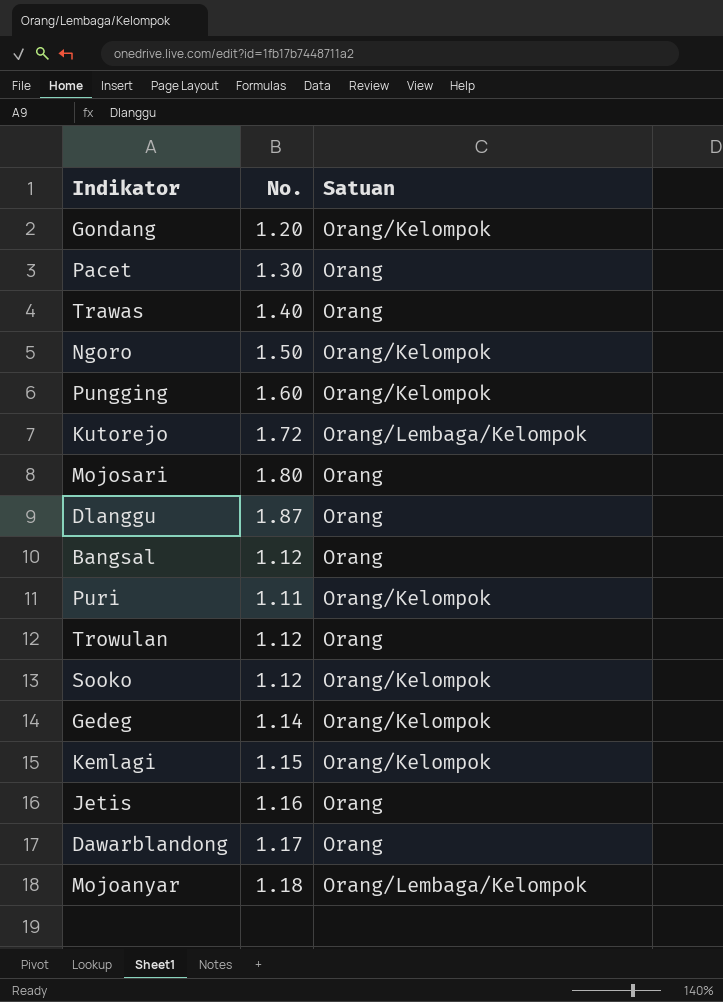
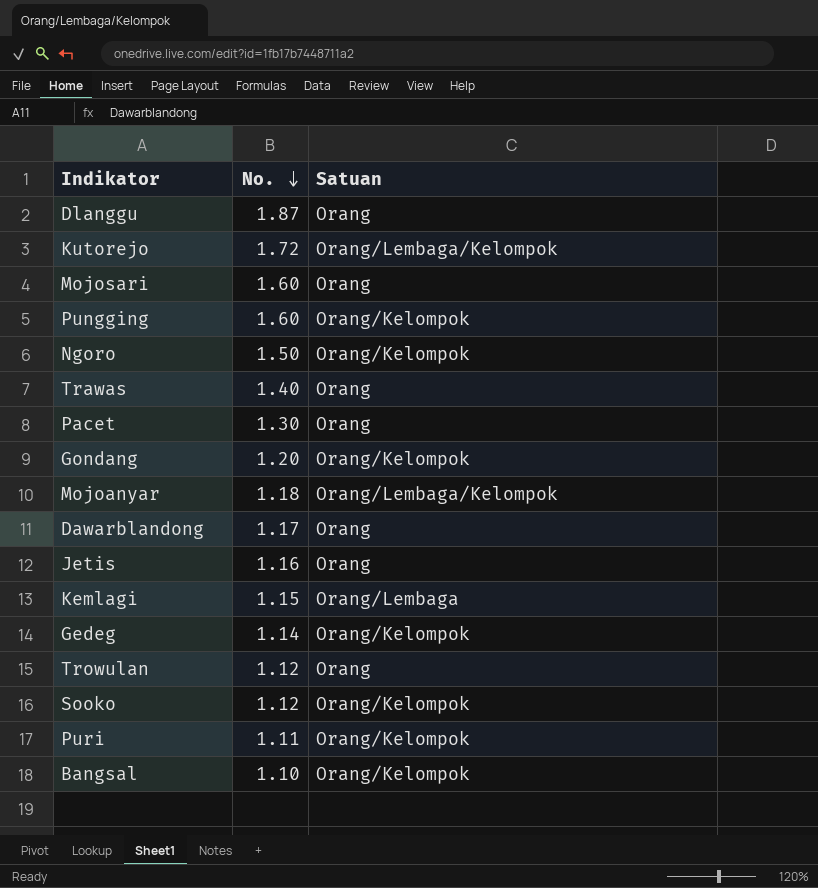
row order: none -> No. descending
Mojosari | No.: 1.80 -> 1.60
Kemlagi | Satuan: Orang/Kelompok -> Orang/Lembaga
Bangsal | No.: 1.12 -> 1.10
Bangsal | Satuan: Orang -> Orang/Kelompok

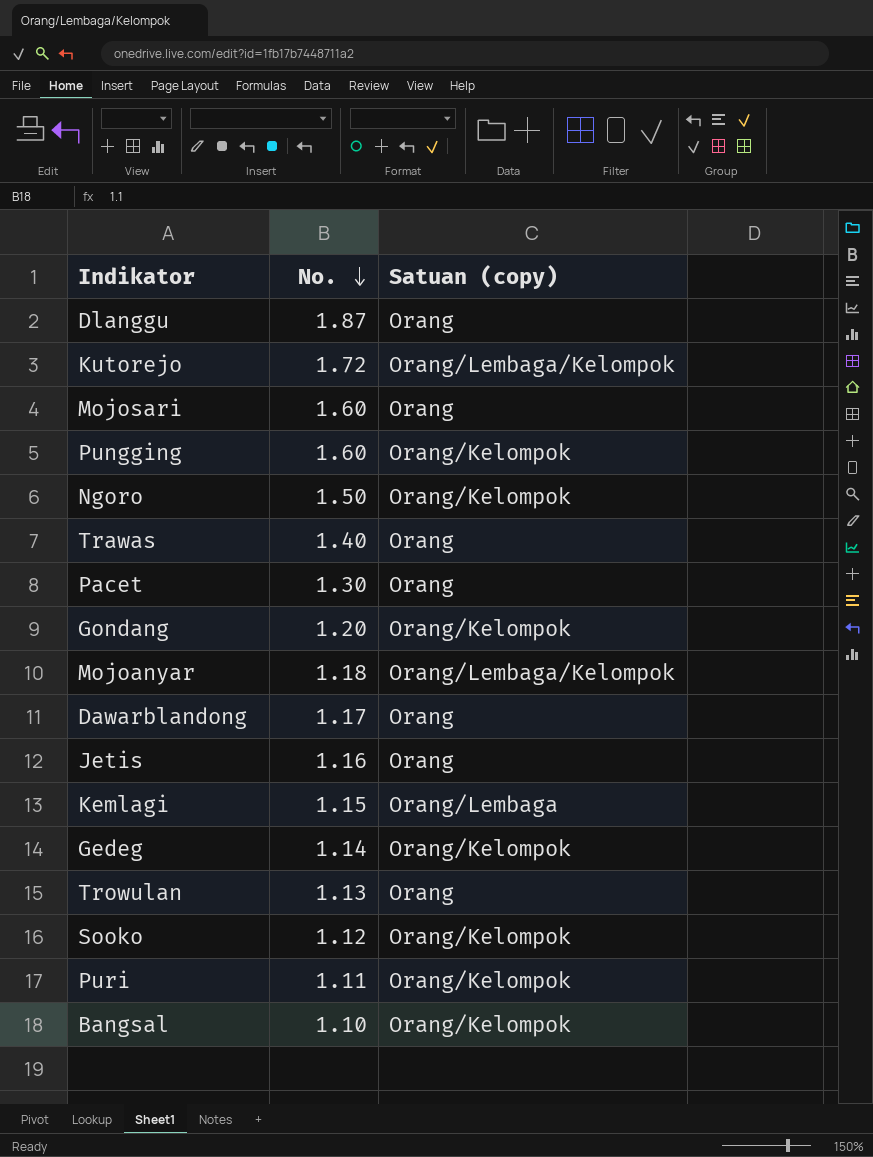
column name: Satuan -> Satuan (copy)
Trowulan | No.: 1.12 -> 1.13

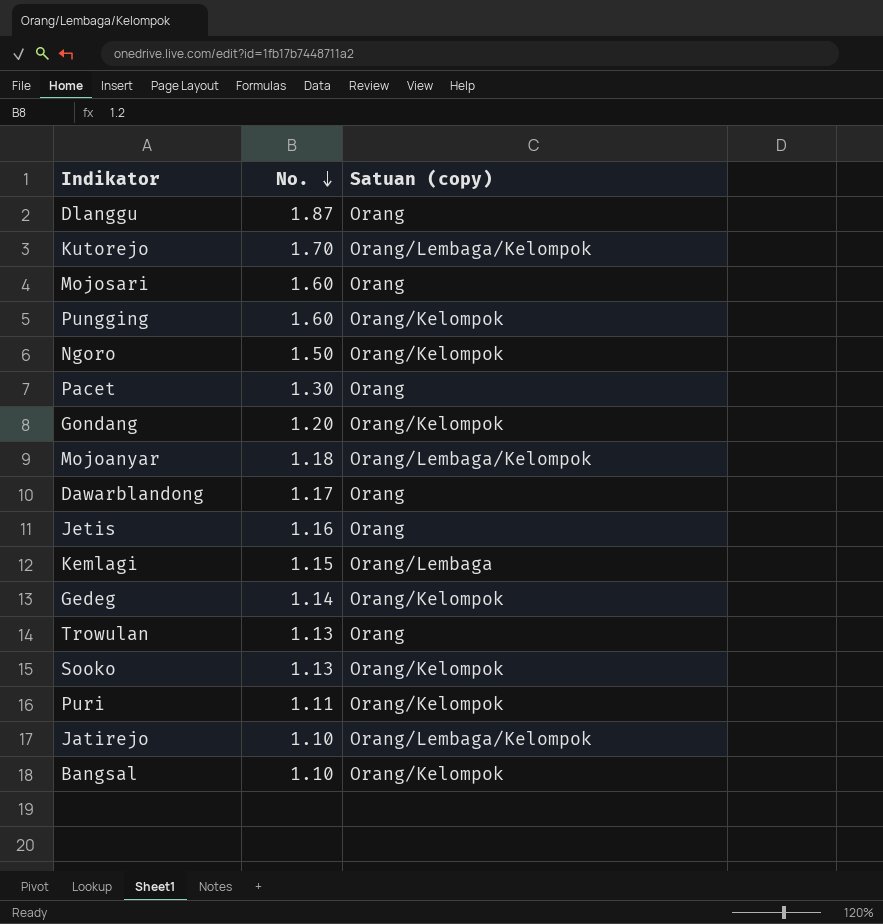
row Trawas: 1.40 | Orang -> none
Kutorejo | No.: 1.72 -> 1.70
Sooko | No.: 1.12 -> 1.13
row Jatirejo: none -> 1.10 | Orang/Lembaga/Kelompok

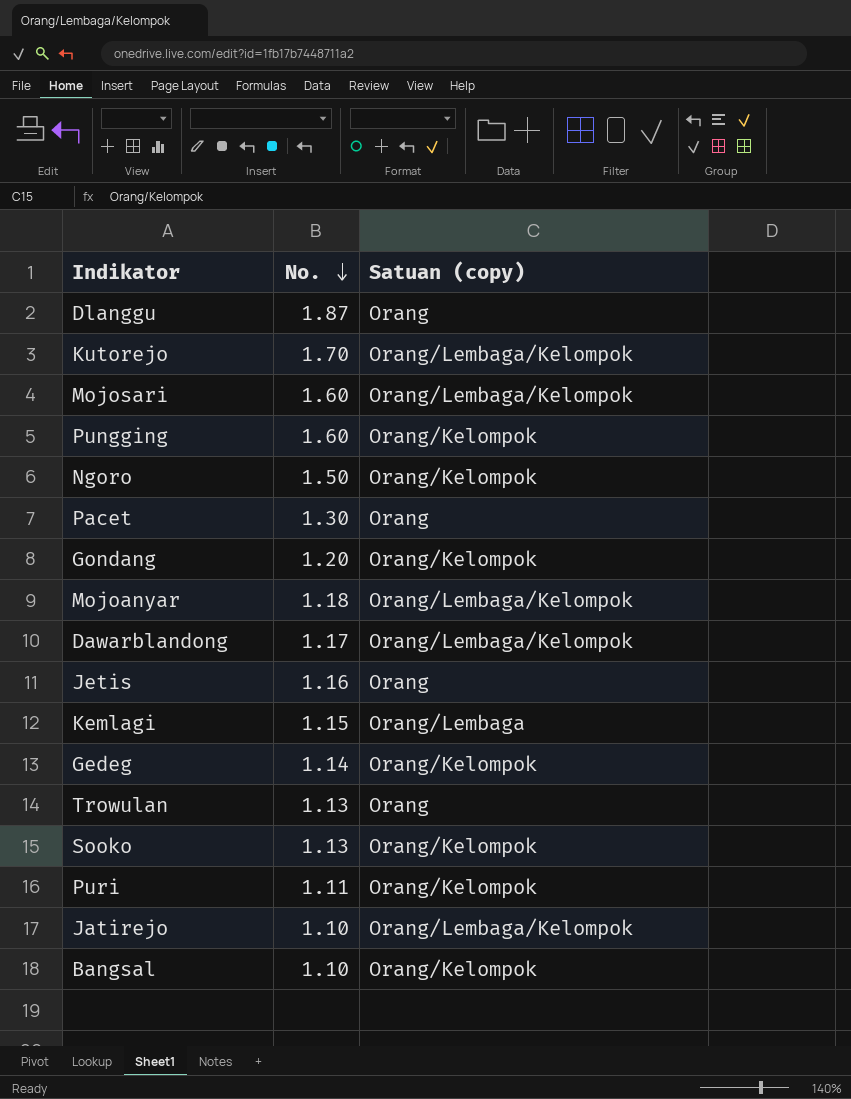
Mojosari | Satuan (copy): Orang -> Orang/Lembaga/Kelompok
Dawarblandong | Satuan (copy): Orang -> Orang/Lembaga/Kelompok

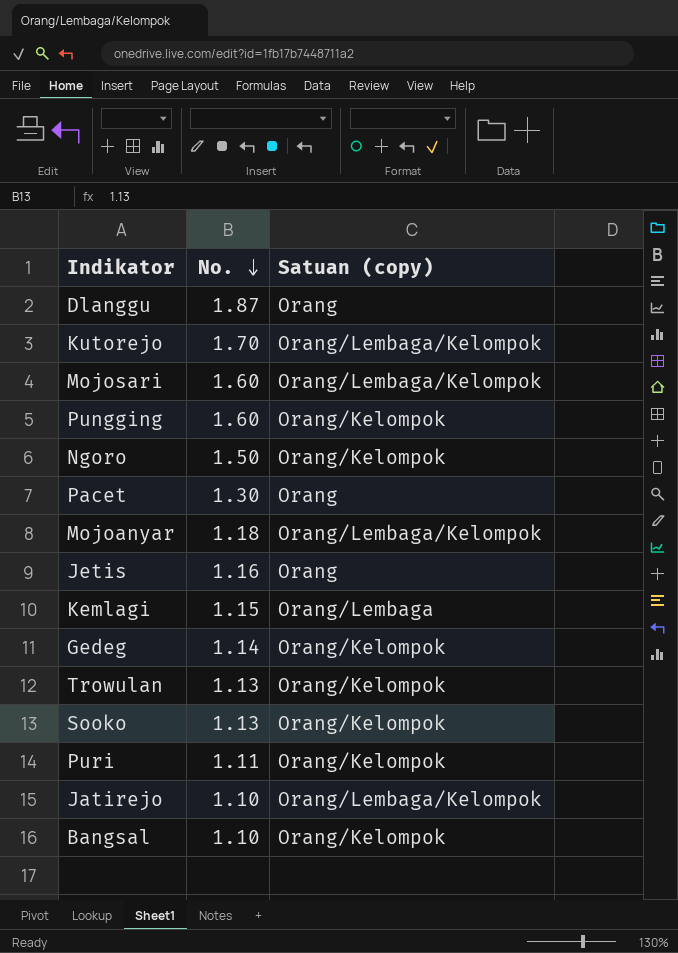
row Gondang: 1.20 | Orang/Kelompok -> none
row Dawarblandong: 1.17 | Orang/Lembaga/Kelompok -> none
Trowulan | Satuan (copy): Orang -> Orang/Kelompok

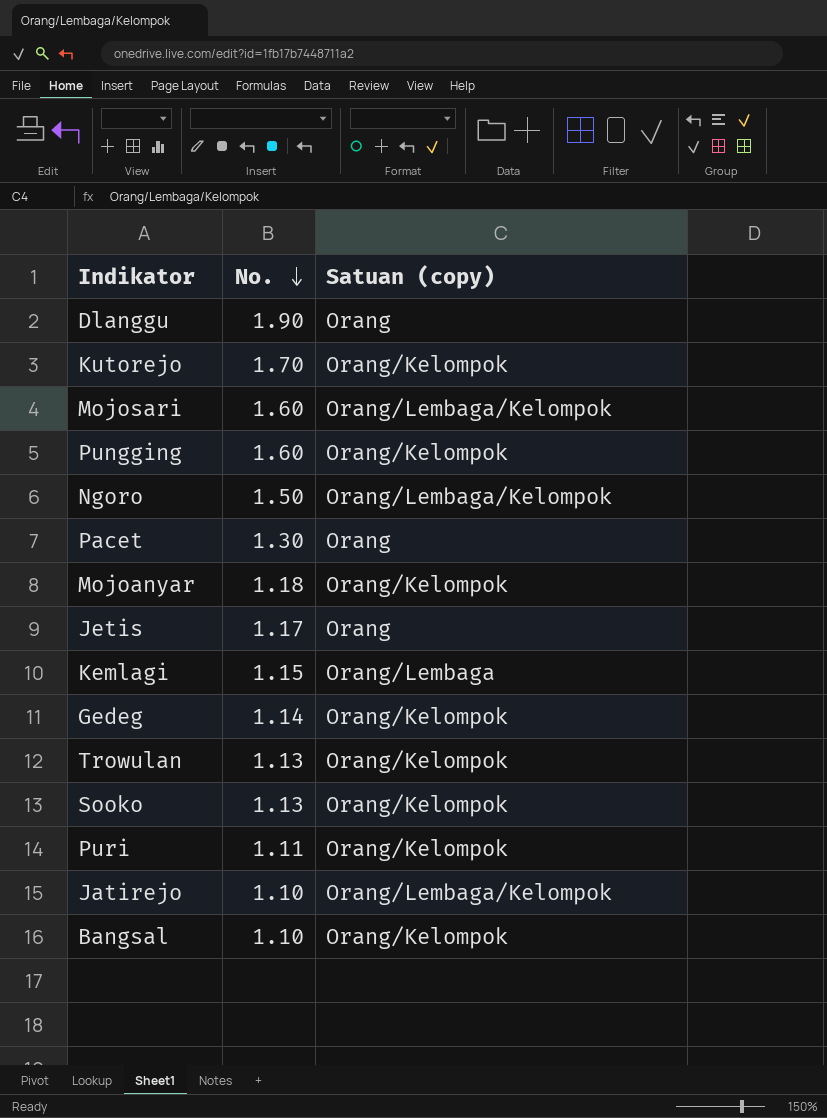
Dlanggu | No.: 1.87 -> 1.90
Kutorejo | Satuan (copy): Orang/Lembaga/Kelompok -> Orang/Kelompok
Ngoro | Satuan (copy): Orang/Kelompok -> Orang/Lembaga/Kelompok
Mojoanyar | Satuan (copy): Orang/Lembaga/Kelompok -> Orang/Kelompok
Jetis | No.: 1.16 -> 1.17

